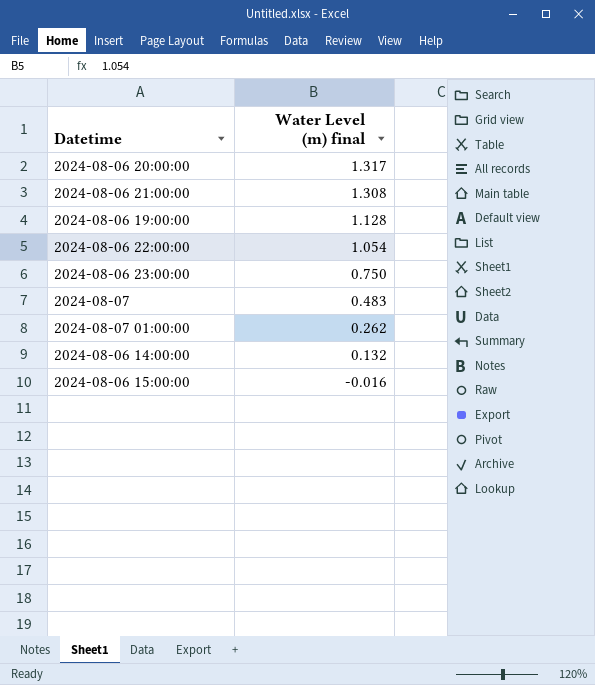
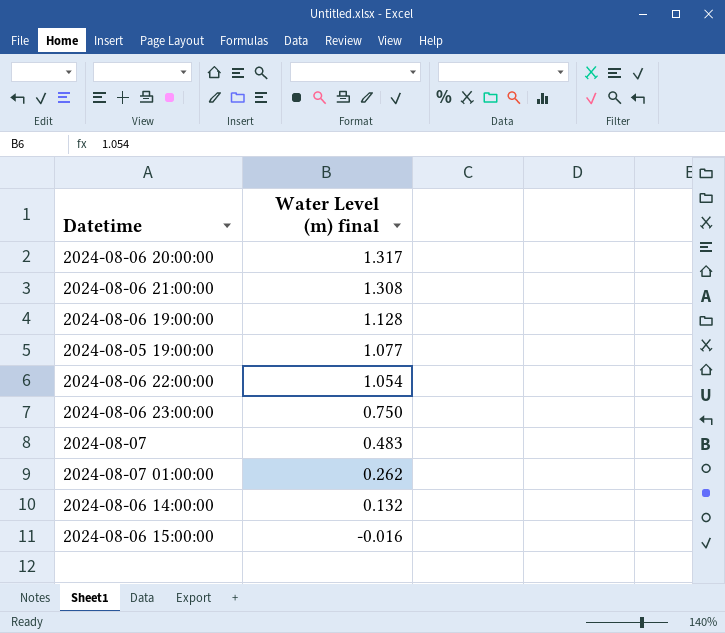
row 2024-08-05 19:00:00: none -> 1.077

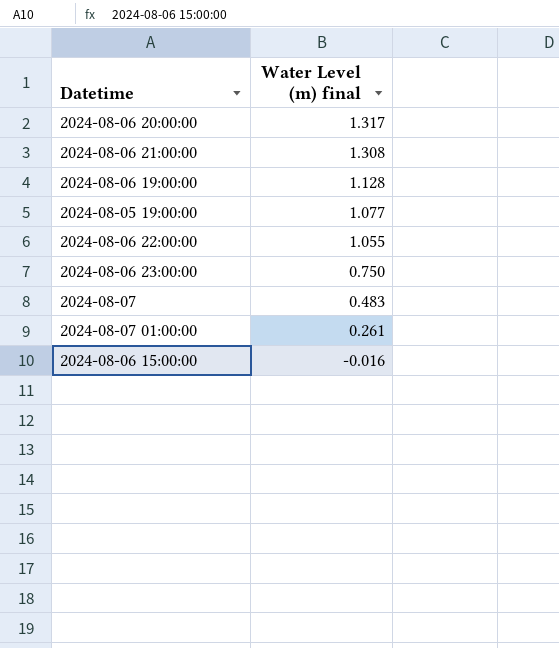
row 2024-08-06 14:00:00: 0.132 -> none
2024-08-06 22:00:00 | Water Level (m) final: 1.054 -> 1.055
2024-08-07 01:00:00 | Water Level (m) final: 0.262 -> 0.261

